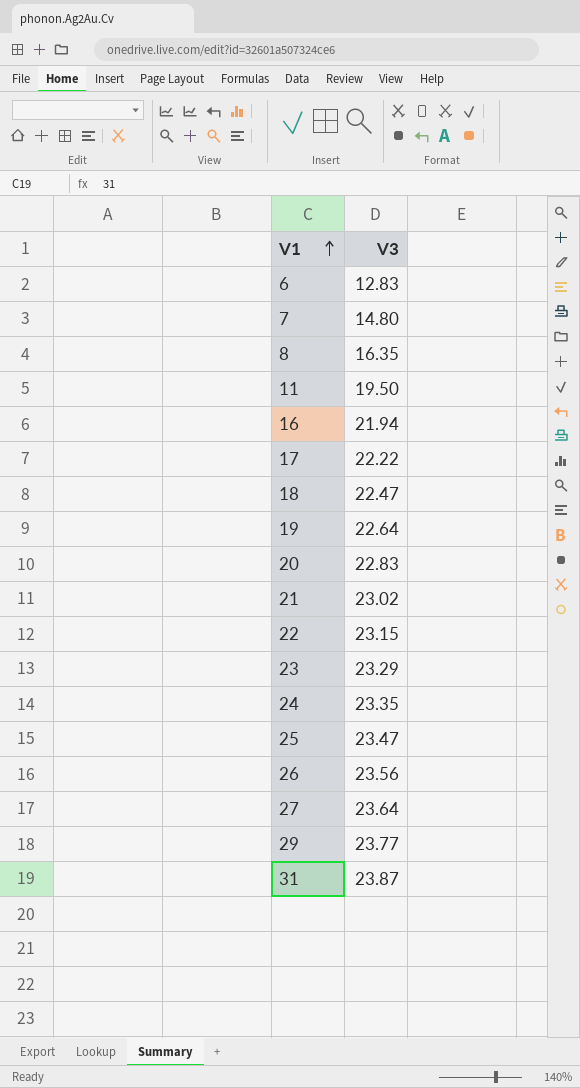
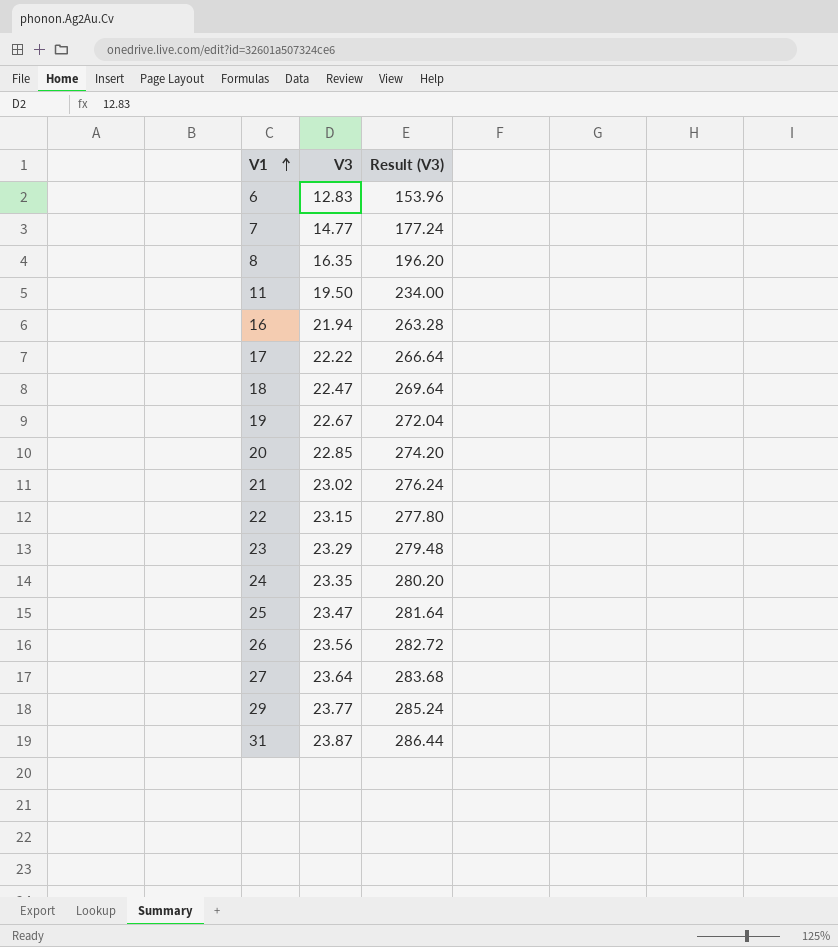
column Result (V3) | formula: none -> [V3] * 12
7 | V3: 14.80 -> 14.77
19 | V3: 22.64 -> 22.67
20 | V3: 22.83 -> 22.85

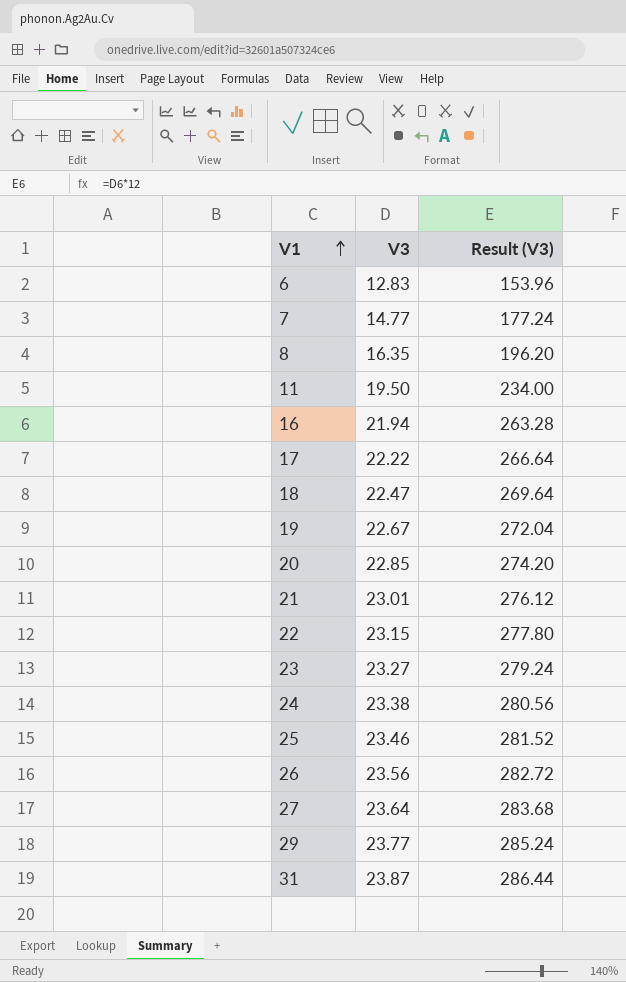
21 | V3: 23.02 -> 23.01
21 | Result (V3): 276.24 -> 276.12
23 | V3: 23.29 -> 23.27
23 | Result (V3): 279.48 -> 279.24
24 | V3: 23.35 -> 23.38
24 | Result (V3): 280.20 -> 280.56
25 | V3: 23.47 -> 23.46
25 | Result (V3): 281.64 -> 281.52

